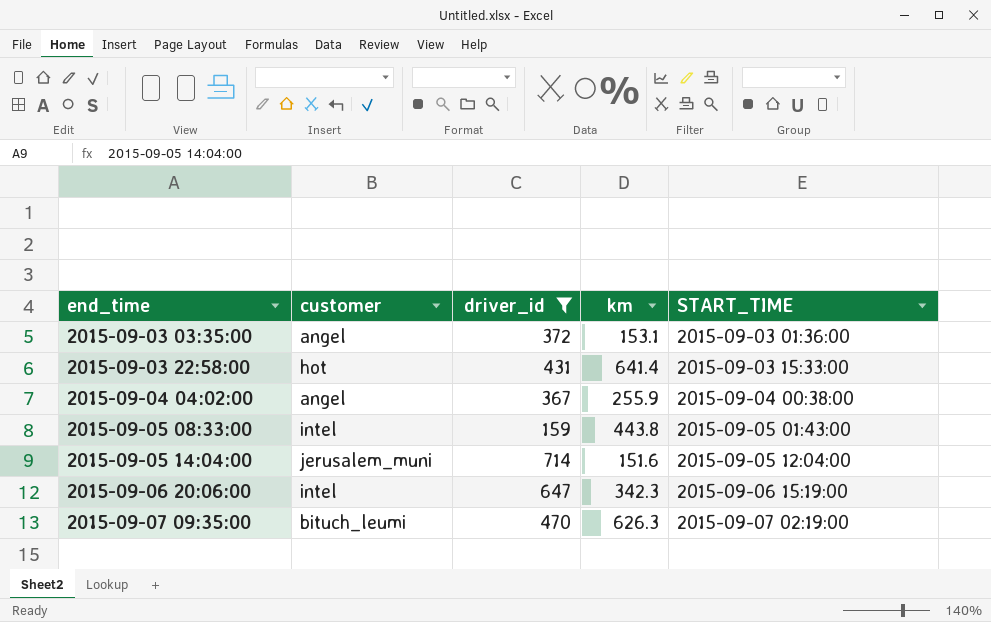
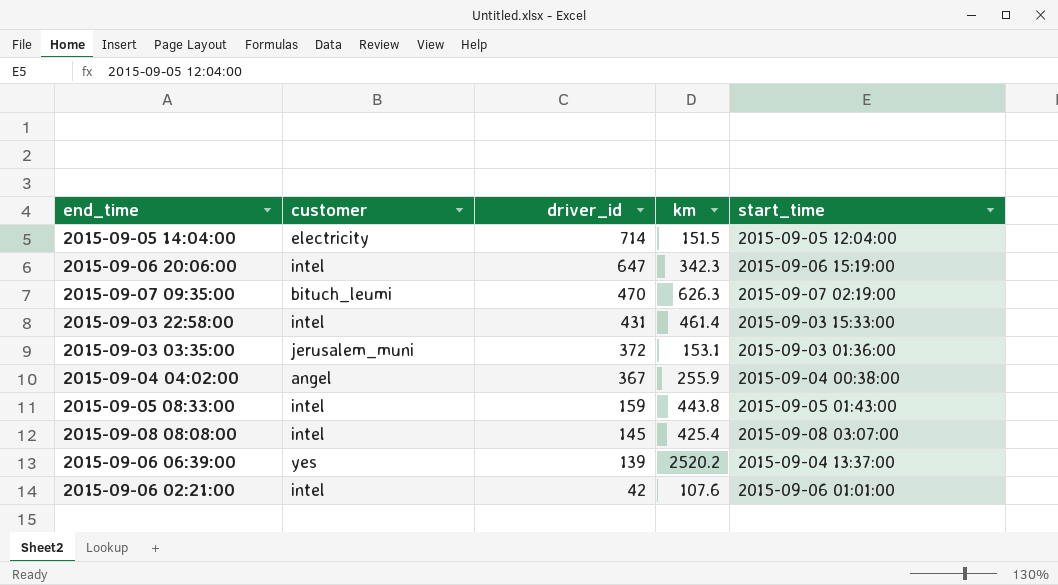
filter: driver_id >= 159 -> none
row order: end_time ascending -> driver_id descending
column name: START_TIME -> start_time
2015-09-05 14:04:00 | customer: jerusalem_muni -> electricity
2015-09-05 14:04:00 | km: 151.6 -> 151.5
2015-09-03 22:58:00 | customer: hot -> intel
2015-09-03 22:58:00 | km: 641.4 -> 461.4
2015-09-03 03:35:00 | customer: angel -> jerusalem_muni

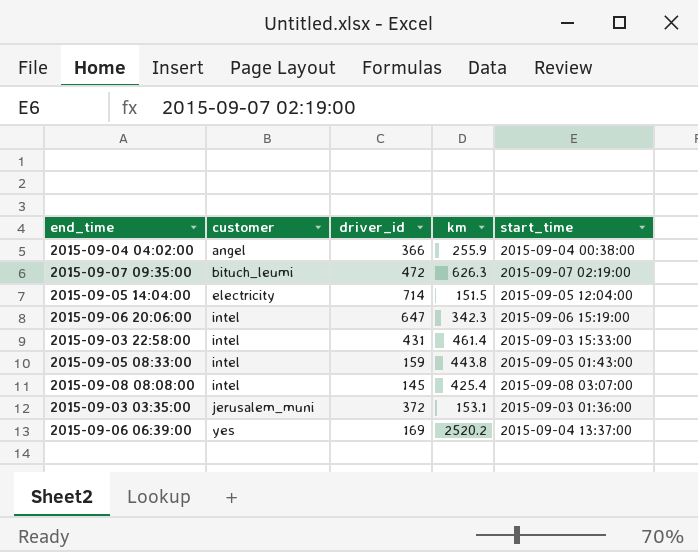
row order: driver_id descending -> customer ascending
row 2015-09-06 02:21:00: intel | 42 | 107.6 | 2015-09-06 01:01:00 -> none
2015-09-04 04:02:00 | driver_id: 367 -> 366
2015-09-07 09:35:00 | driver_id: 470 -> 472
2015-09-06 06:39:00 | driver_id: 139 -> 169

